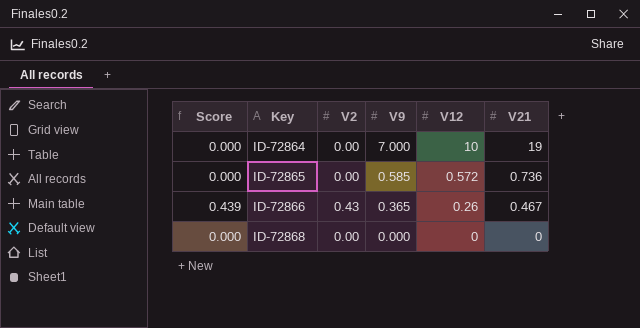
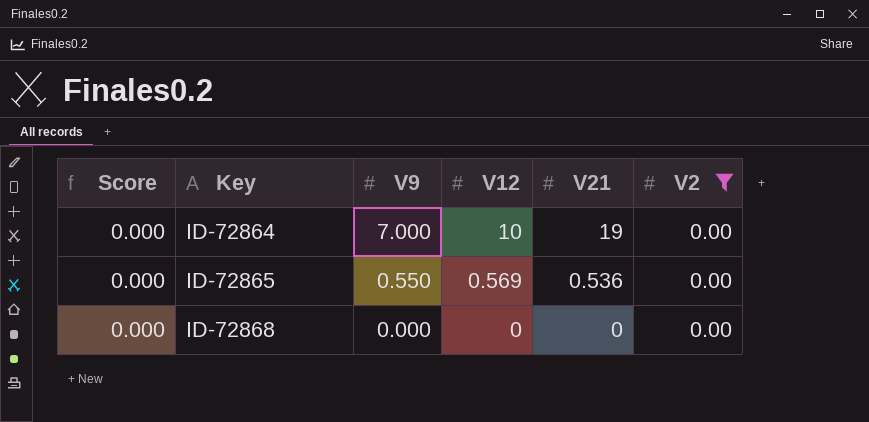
filter: none -> V2 = 0.00
column V2 | position: 3 -> 6
ID-72865 | V9: 0.585 -> 0.550
ID-72865 | V12: 0.572 -> 0.569
ID-72865 | V21: 0.736 -> 0.536

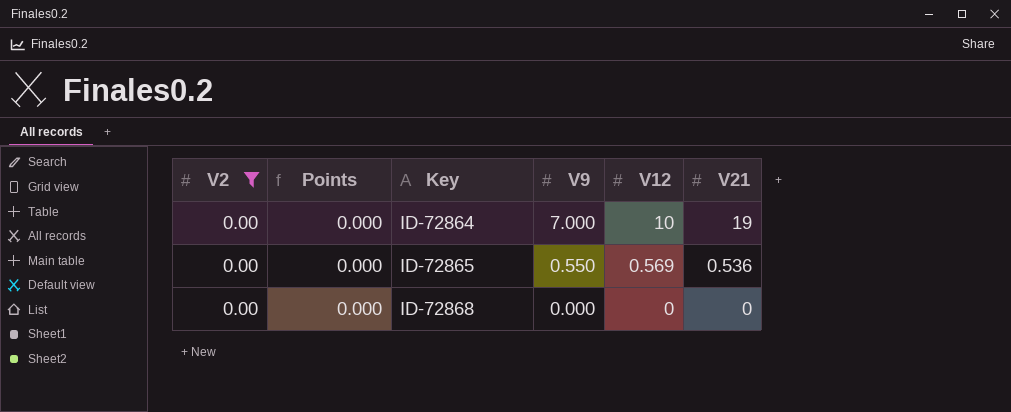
column V2 | position: 6 -> 1
column name: Score -> Points

